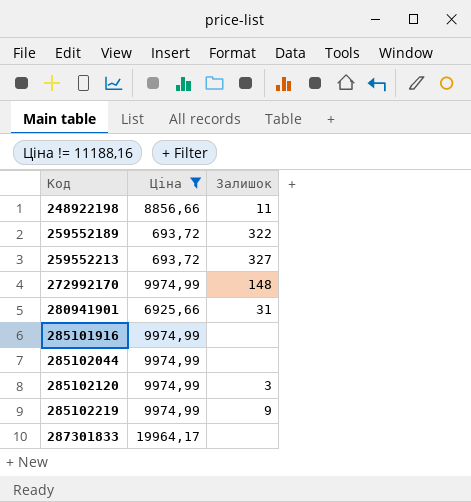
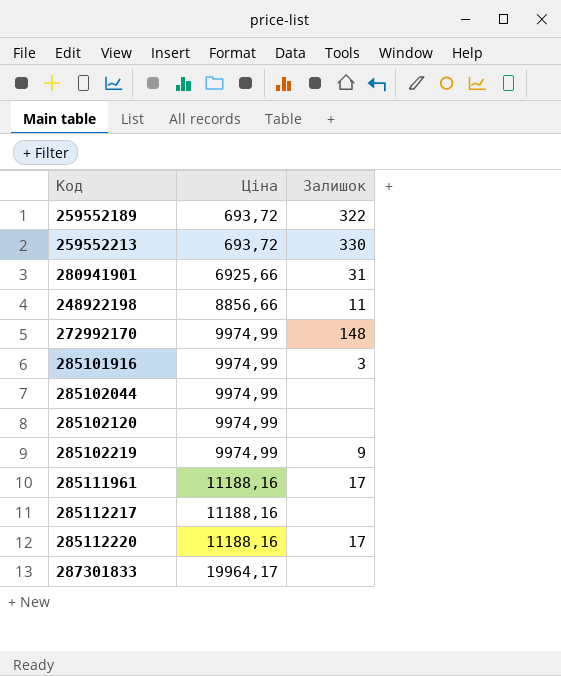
filter: Ціна != 11188,16 -> none
row order: Код ascending -> Ціна ascending
259552213 | Залишок: 327 -> 330
285101916 | Залишок: none -> 3
285102120 | Залишок: 3 -> none

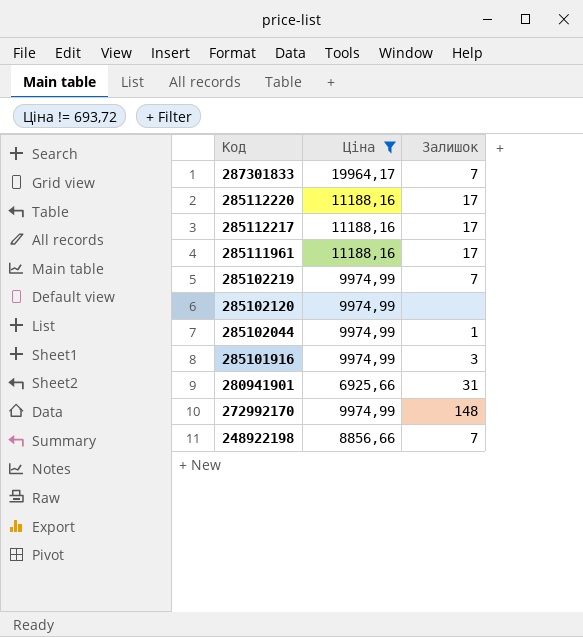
filter: none -> Ціна != 693,72
row order: Ціна ascending -> Код descending
287301833 | Залишок: none -> 7
285112217 | Залишок: none -> 17
285102219 | Залишок: 9 -> 7
285102044 | Залишок: none -> 1
248922198 | Залишок: 11 -> 7

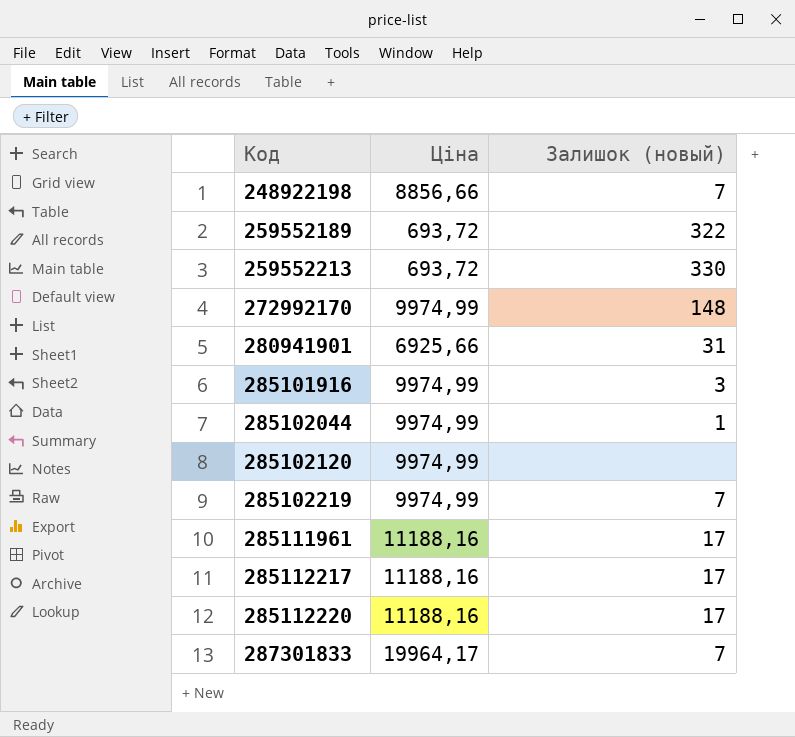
filter: Ціна != 693,72 -> none
row order: Код descending -> Код ascending
column name: Залишок -> Залишок (новый)

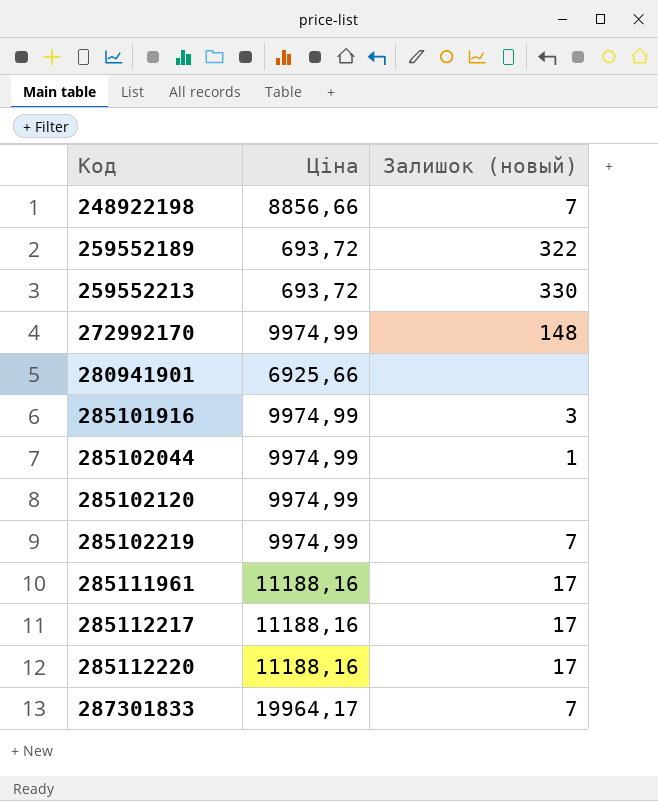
280941901 | Залишок (новый): 31 -> none

